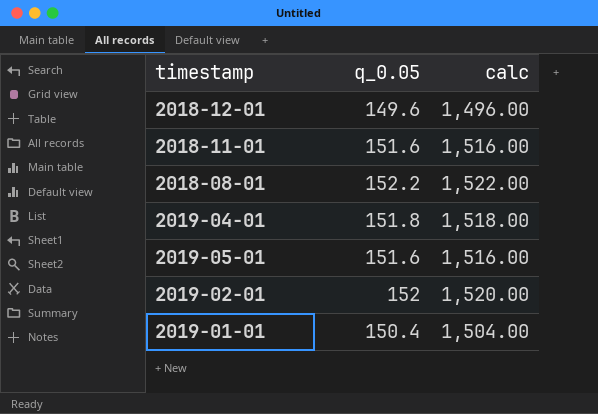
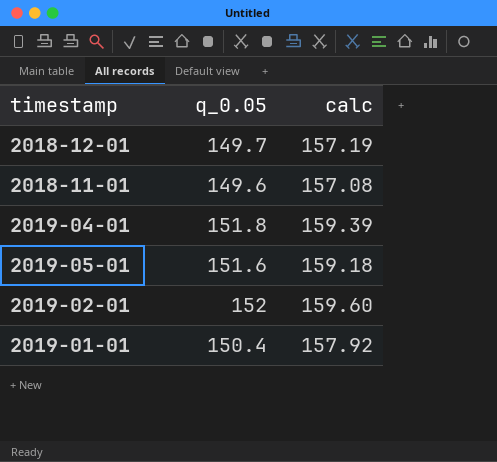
column calc | formula: [q_0.05] * 10 -> [q_0.05] * 1.05
row 2018-08-01: 152.2 | 1,522.00 -> none
2018-12-01 | q_0.05: 149.6 -> 149.7
2018-11-01 | q_0.05: 151.6 -> 149.6

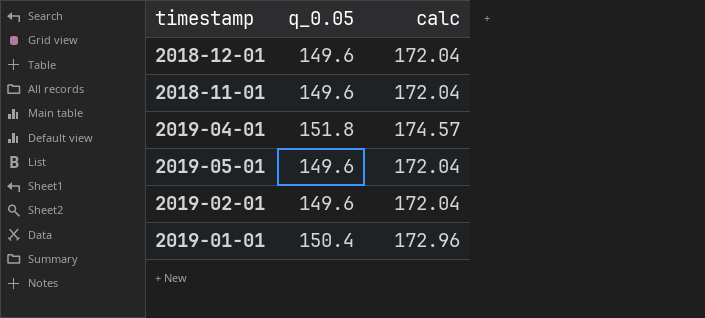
column calc | formula: [q_0.05] * 1.05 -> [q_0.05] * 1.15
2018-12-01 | q_0.05: 149.7 -> 149.6
2019-05-01 | q_0.05: 151.6 -> 149.6
2019-02-01 | q_0.05: 152 -> 149.6

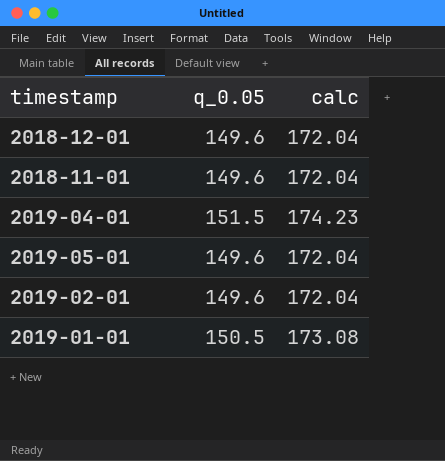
2019-04-01 | q_0.05: 151.8 -> 151.5
2019-04-01 | calc: 174.57 -> 174.23
2019-01-01 | q_0.05: 150.4 -> 150.5
2019-01-01 | calc: 172.96 -> 173.08

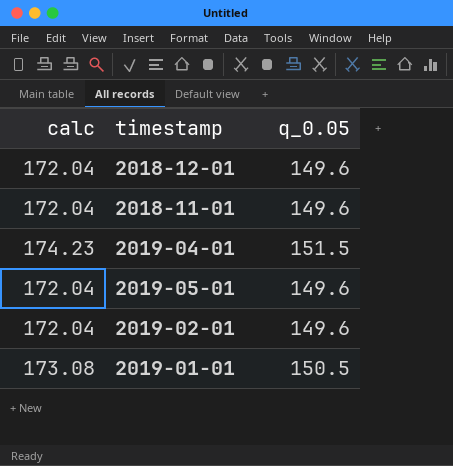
column calc | position: 3 -> 1

